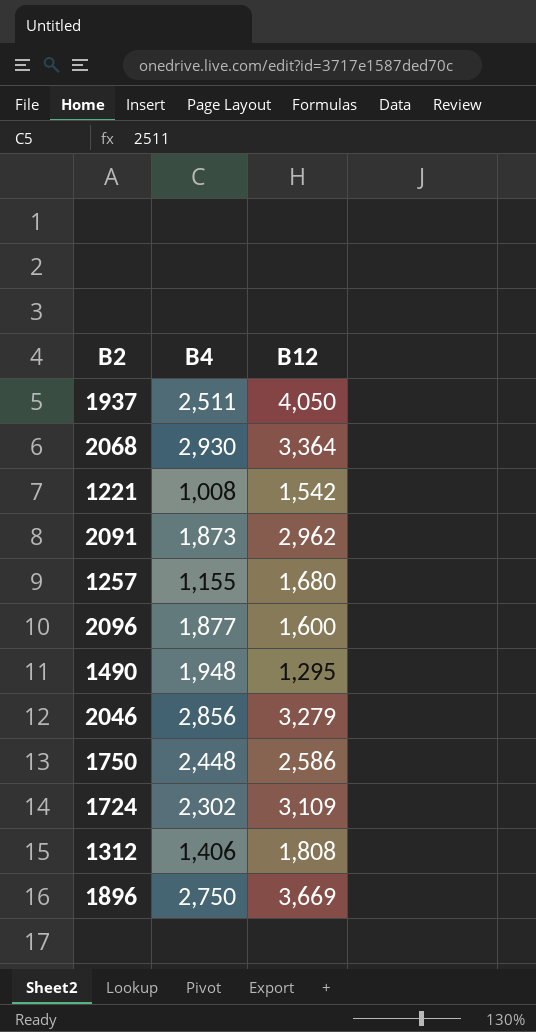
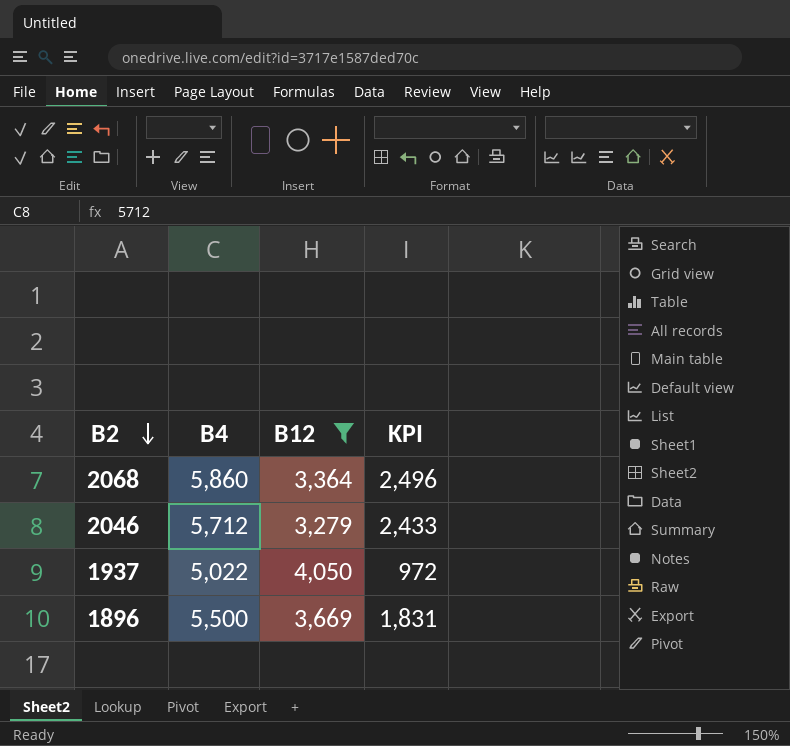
filter: none -> B12 >= 3,279
row order: none -> B2 descending
column KPI | formula: none -> [B4] - [B12]
2068 | B4: 2,930 -> 5,860
2046 | B4: 2,856 -> 5,712
1937 | B4: 2,511 -> 5,022
1896 | B4: 2,750 -> 5,500

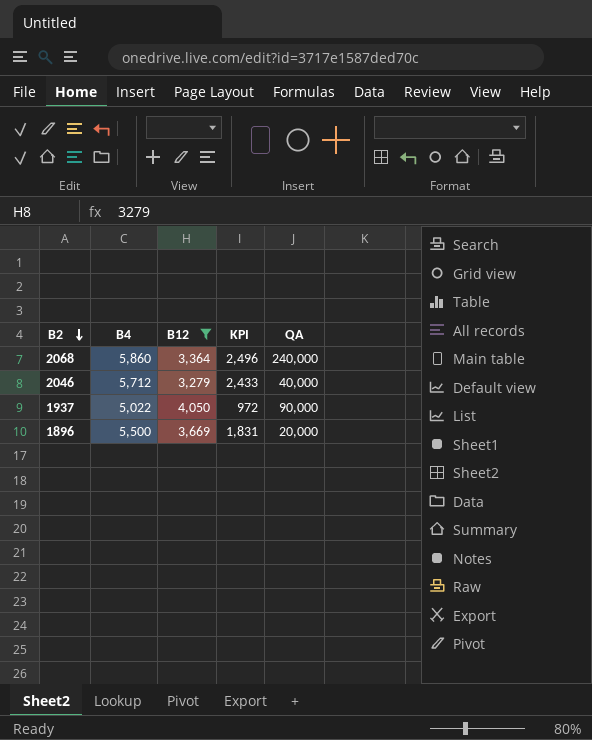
column QA | position: none -> 5

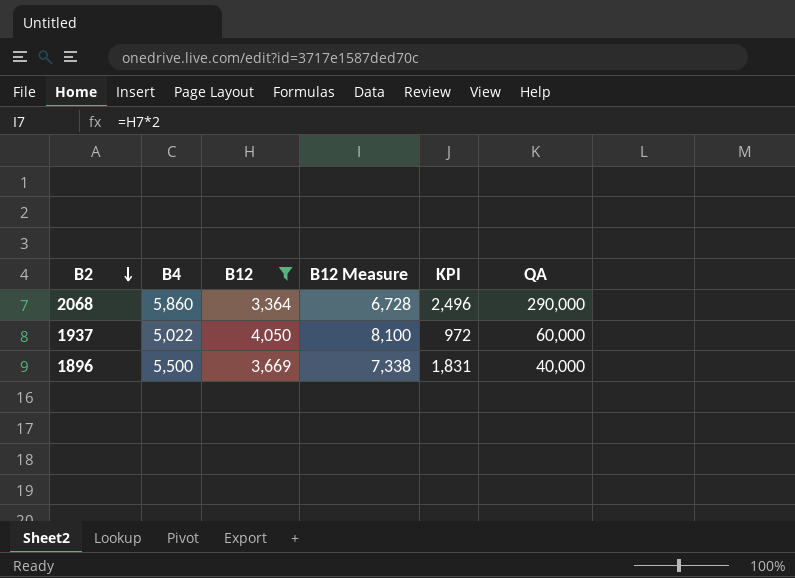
column B12 Measure | formula: none -> [B12] * 2
row 2046: 5,712 | 3,279 | 2,433 | 40,000 -> none
2068 | QA: 240,000 -> 290,000
1937 | QA: 90,000 -> 60,000
1896 | QA: 20,000 -> 40,000

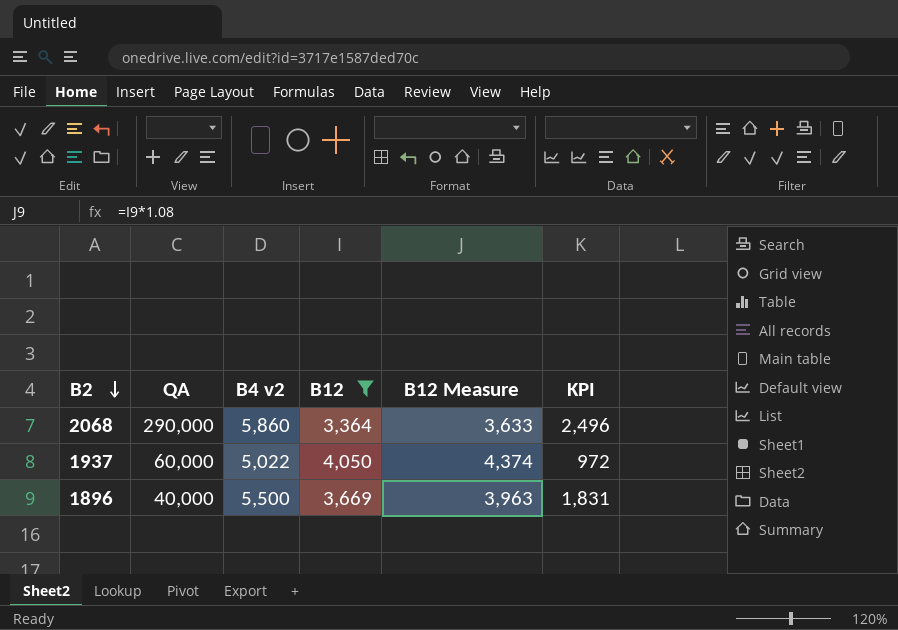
column QA | position: 6 -> 2
column name: B4 -> B4 v2
column B12 Measure | formula: [B12] * 2 -> [B12] * 1.08

